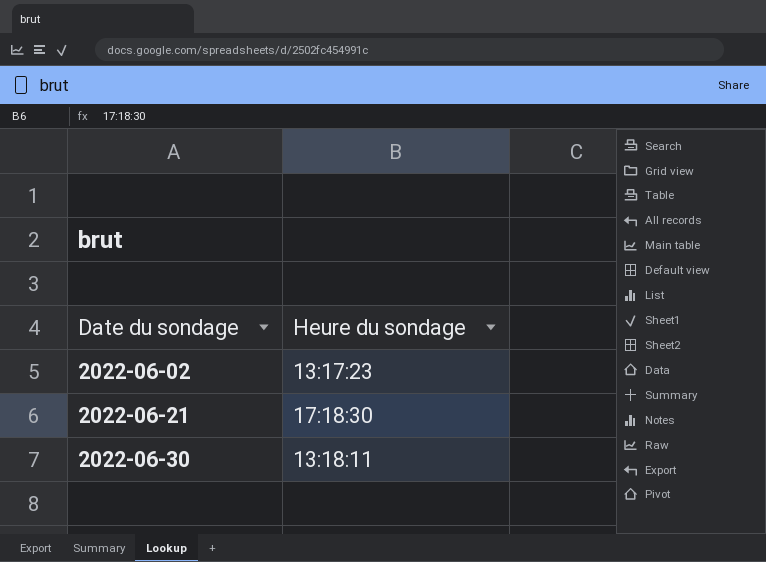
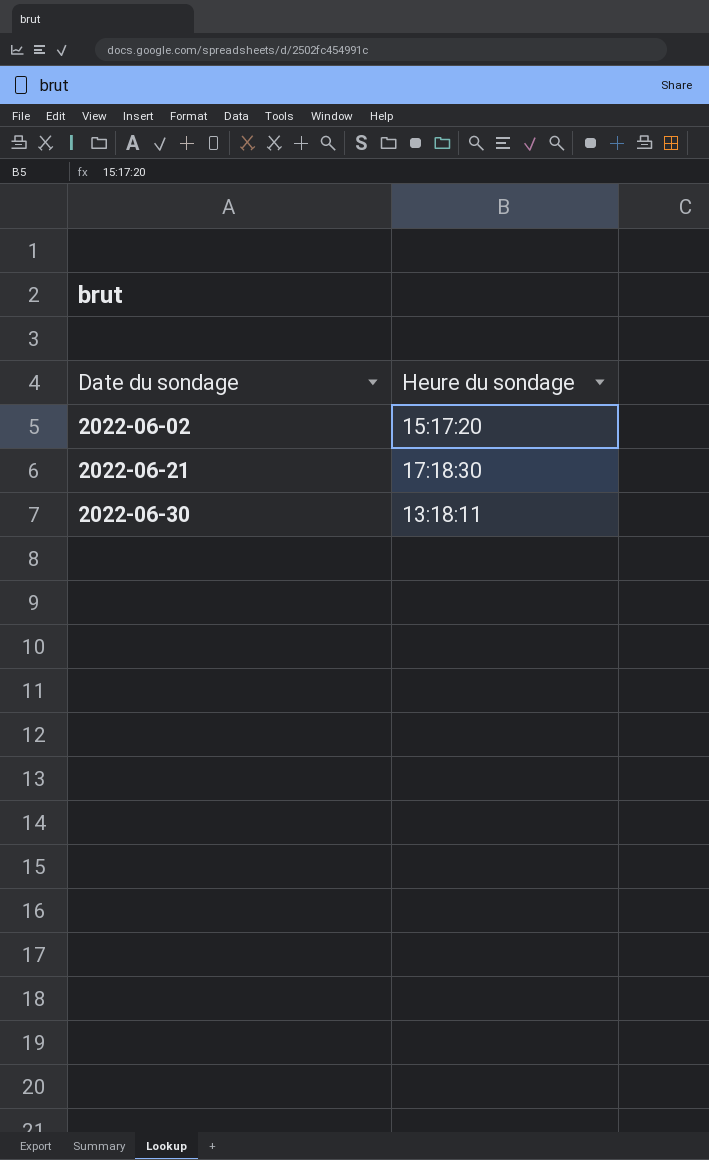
2022-06-02 | Heure du sondage: 13:17:23 -> 15:17:20

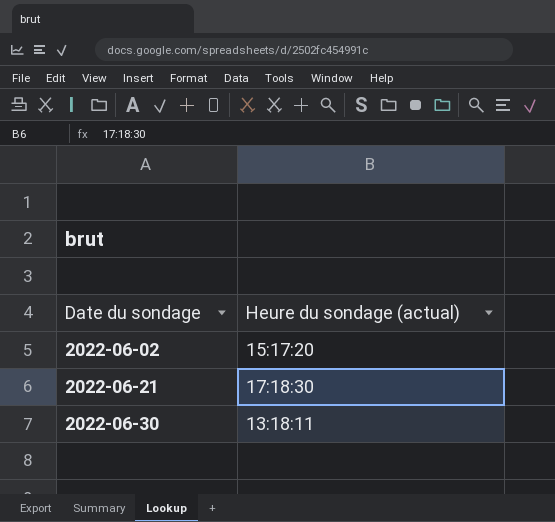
column name: Heure du sondage -> Heure du sondage (actual)

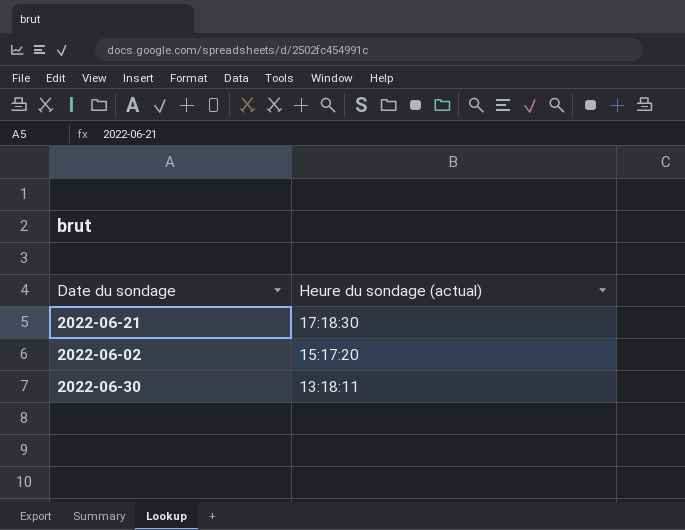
row order: Date du sondage ascending -> Heure du sondage (actual) descending

